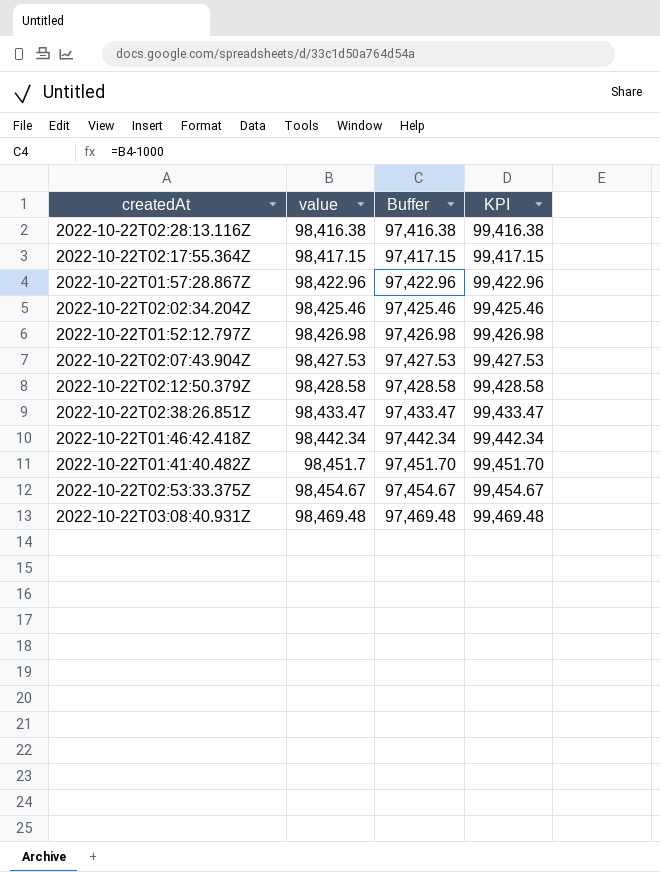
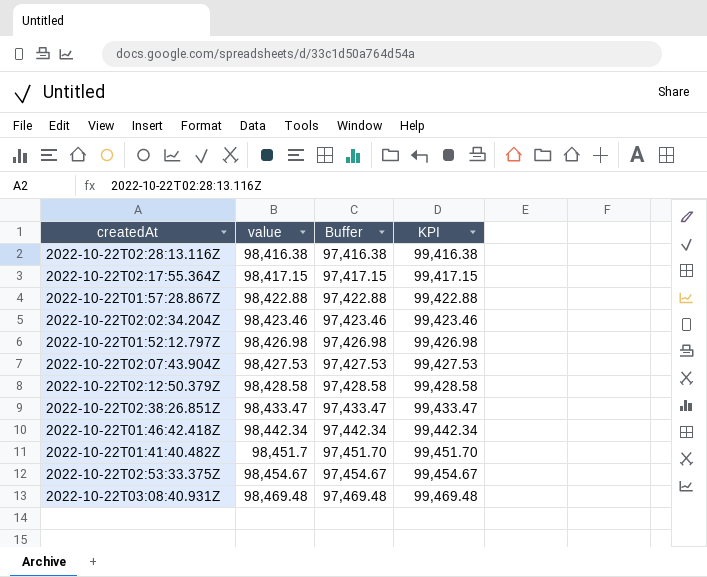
2022-10-22T01:57:28.867Z | value: 98,422.96 -> 98,422.88
2022-10-22T01:57:28.867Z | Buffer: 97,422.96 -> 97,422.88
2022-10-22T01:57:28.867Z | KPI: 99,422.96 -> 99,422.88
2022-10-22T02:02:34.204Z | value: 98,425.46 -> 98,423.46
2022-10-22T02:02:34.204Z | Buffer: 97,425.46 -> 97,423.46
2022-10-22T02:02:34.204Z | KPI: 99,425.46 -> 99,423.46

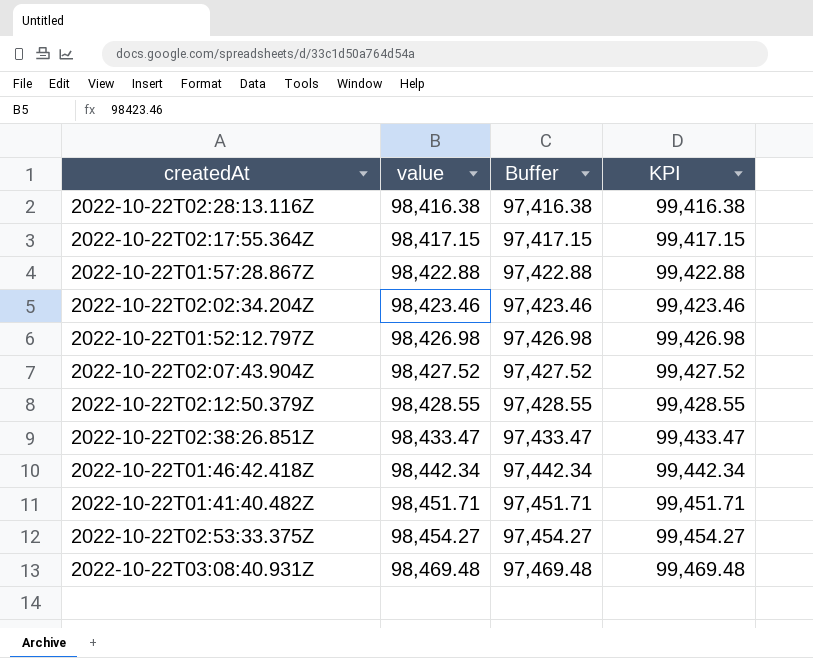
2022-10-22T02:07:43.904Z | value: 98,427.53 -> 98,427.52
2022-10-22T02:07:43.904Z | Buffer: 97,427.53 -> 97,427.52
2022-10-22T02:07:43.904Z | KPI: 99,427.53 -> 99,427.52
2022-10-22T02:12:50.379Z | value: 98,428.58 -> 98,428.55
2022-10-22T02:12:50.379Z | Buffer: 97,428.58 -> 97,428.55
2022-10-22T02:12:50.379Z | KPI: 99,428.58 -> 99,428.55
2022-10-22T01:41:40.482Z | value: 98,451.7 -> 98,451.71
2022-10-22T01:41:40.482Z | Buffer: 97,451.70 -> 97,451.71
2022-10-22T01:41:40.482Z | KPI: 99,451.70 -> 99,451.71
2022-10-22T02:53:33.375Z | value: 98,454.67 -> 98,454.27
2022-10-22T02:53:33.375Z | Buffer: 97,454.67 -> 97,454.27
2022-10-22T02:53:33.375Z | KPI: 99,454.67 -> 99,454.27

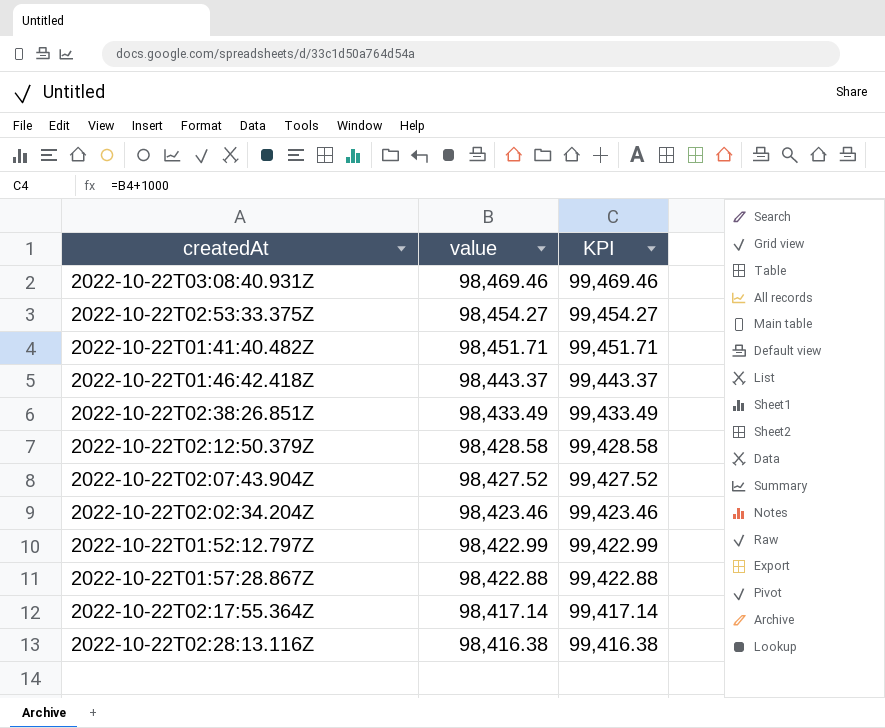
row order: value ascending -> value descending
column Buffer | formula: [value] - 1000 -> none
2022-10-22T03:08:40.931Z | value: 98,469.48 -> 98,469.46
2022-10-22T03:08:40.931Z | KPI: 99,469.48 -> 99,469.46
2022-10-22T01:46:42.418Z | value: 98,442.34 -> 98,443.37
2022-10-22T01:46:42.418Z | KPI: 99,442.34 -> 99,443.37
2022-10-22T02:38:26.851Z | value: 98,433.47 -> 98,433.49
2022-10-22T02:38:26.851Z | KPI: 99,433.47 -> 99,433.49
2022-10-22T02:12:50.379Z | value: 98,428.55 -> 98,428.58
2022-10-22T02:12:50.379Z | KPI: 99,428.55 -> 99,428.58
2022-10-22T01:52:12.797Z | value: 98,426.98 -> 98,422.99
2022-10-22T01:52:12.797Z | KPI: 99,426.98 -> 99,422.99
2022-10-22T02:17:55.364Z | value: 98,417.15 -> 98,417.14
2022-10-22T02:17:55.364Z | KPI: 99,417.15 -> 99,417.14

